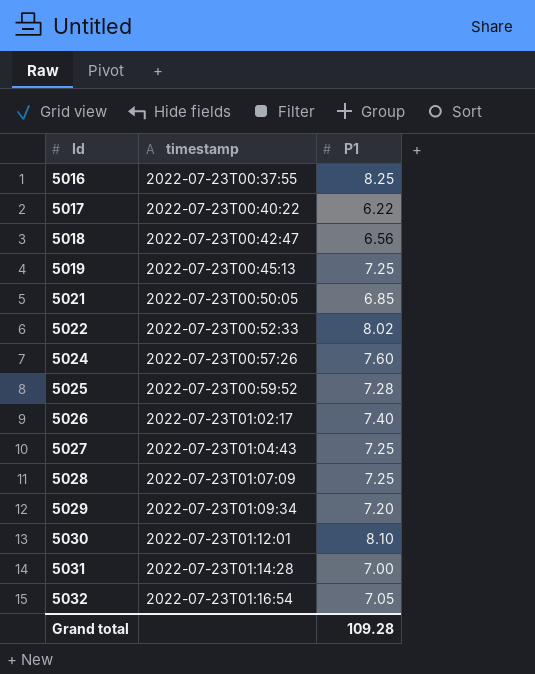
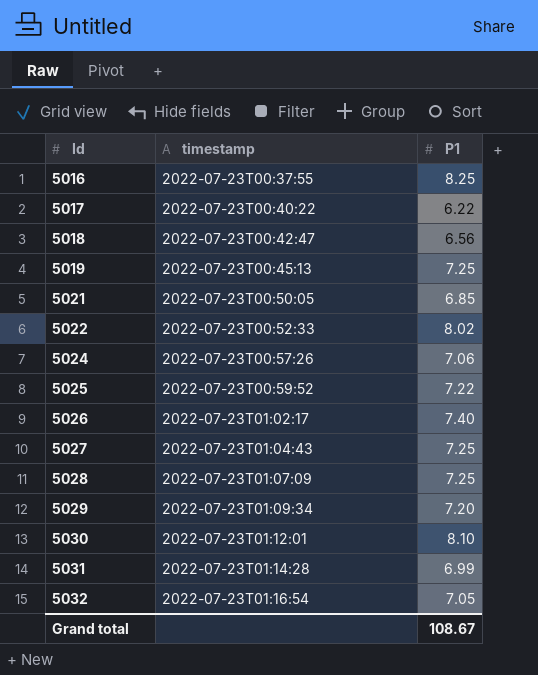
5024 | P1: 7.60 -> 7.06
5025 | P1: 7.28 -> 7.22
5031 | P1: 7.00 -> 6.99
Grand total | P1: 109.28 -> 108.67

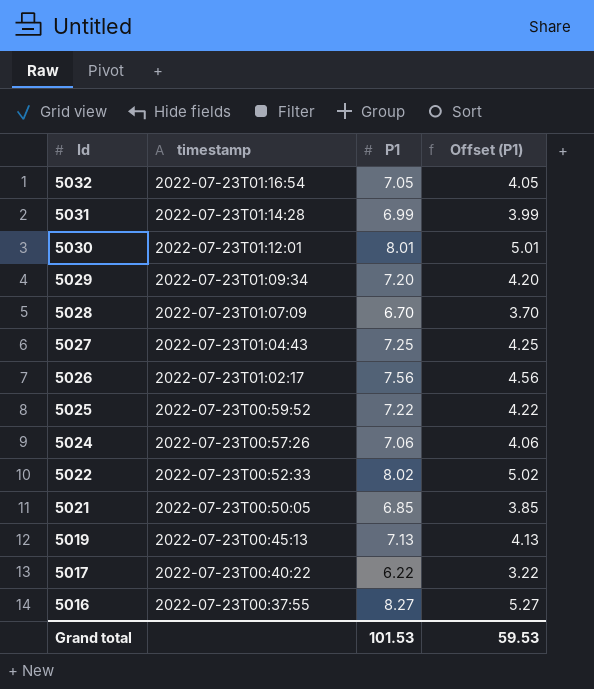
row order: Id ascending -> Id descending
column Offset (P1) | formula: none -> [P1] - 3
row 5018: 2022-07-23T00:42:47 | 6.56 -> none
5030 | P1: 8.10 -> 8.01
5028 | P1: 7.25 -> 6.70
5026 | P1: 7.40 -> 7.56
5019 | P1: 7.25 -> 7.13
5016 | P1: 8.25 -> 8.27
Grand total | P1: 108.67 -> 101.53

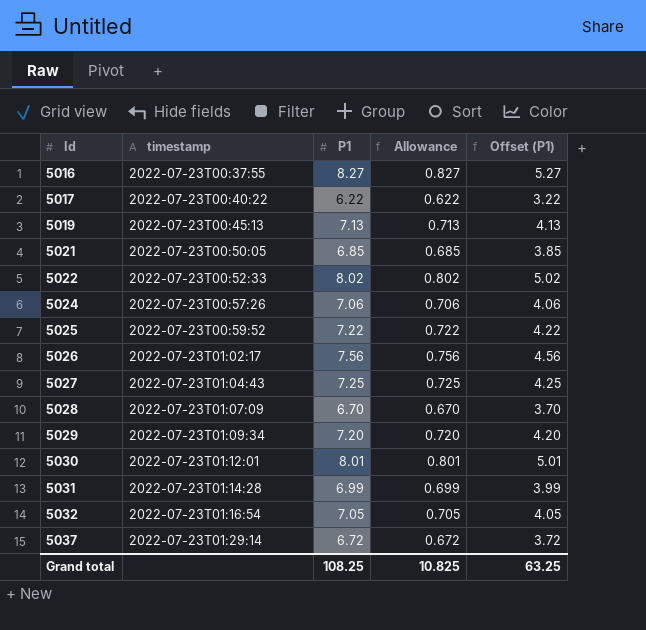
row order: Id descending -> Id ascending
column Allowance | formula: none -> [P1] * 0.1
row 5037: none -> 2022-07-23T01:29:14 | 6.72 | 0.672 | 3.72
Grand total | P1: 101.53 -> 108.25
Grand total | Offset (P1): 59.53 -> 63.25

